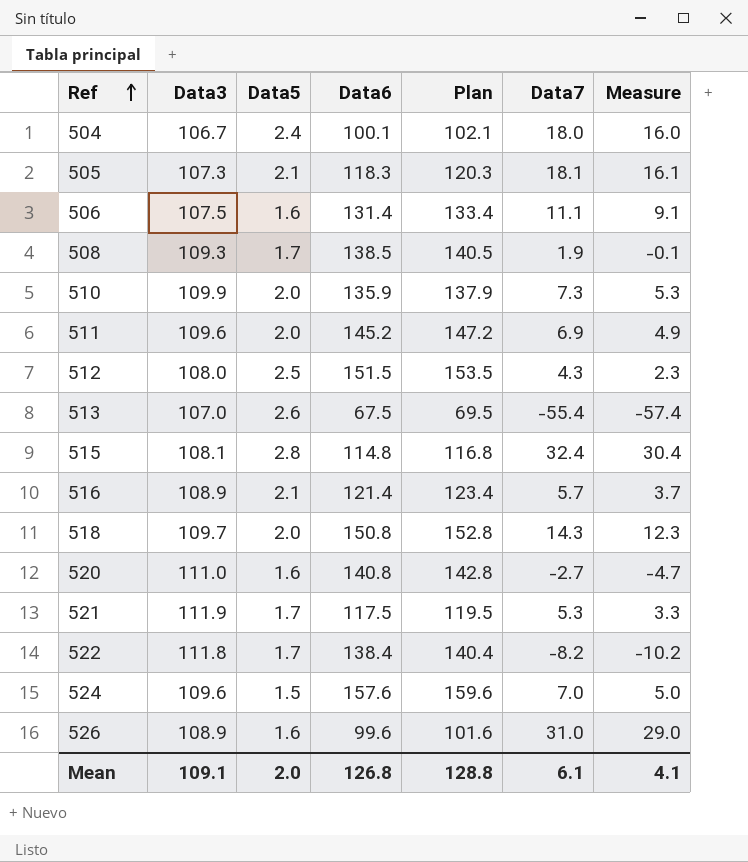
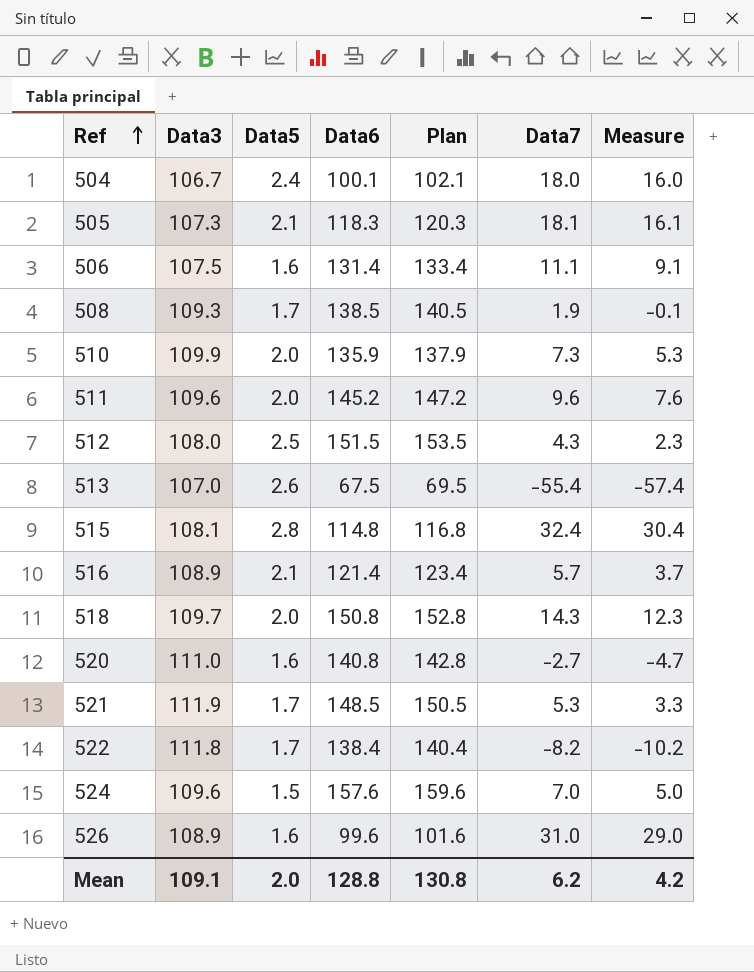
511 | Data7: 6.9 -> 9.6
511 | Measure: 4.9 -> 7.6
521 | Data6: 117.5 -> 148.5
521 | Plan: 119.5 -> 150.5
Mean | Data6: 126.8 -> 128.8
Mean | Plan: 128.8 -> 130.8
Mean | Data7: 6.1 -> 6.2
Mean | Measure: 4.1 -> 4.2

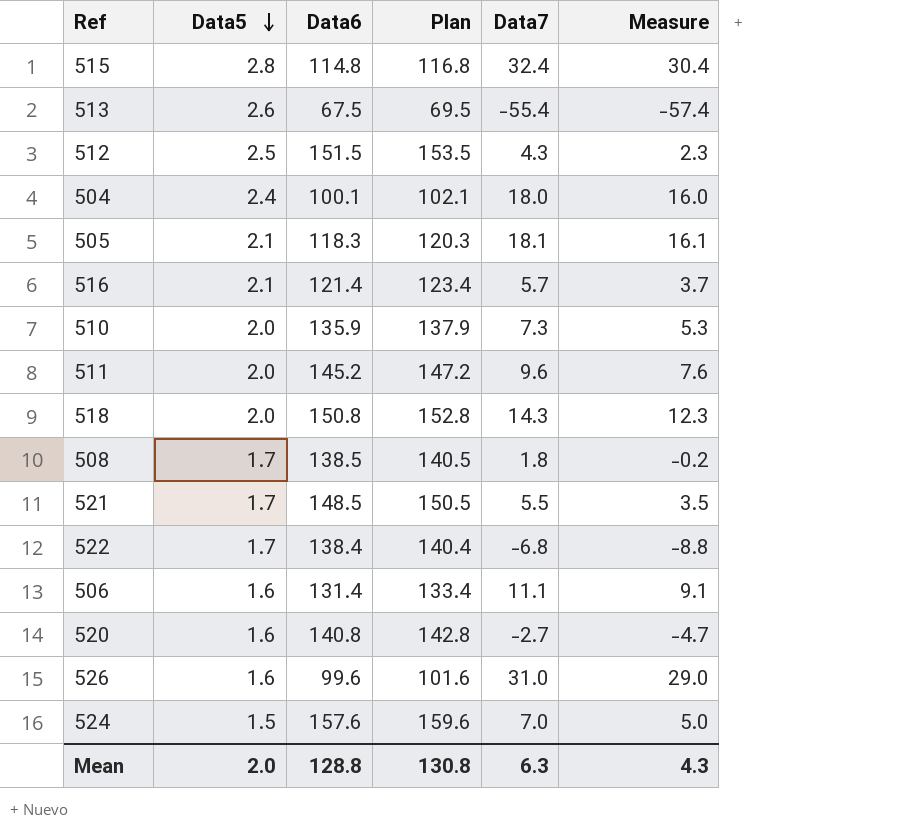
row order: Ref ascending -> Data5 descending
column Data3 | position: 2 -> none
508 | Data7: 1.9 -> 1.8
508 | Measure: -0.1 -> -0.2
521 | Data7: 5.3 -> 5.5
521 | Measure: 3.3 -> 3.5
522 | Data7: -8.2 -> -6.8
522 | Measure: -10.2 -> -8.8
Mean | Data7: 6.2 -> 6.3
Mean | Measure: 4.2 -> 4.3

